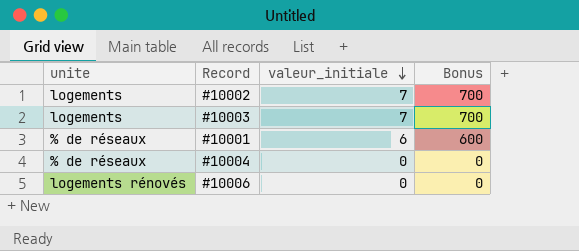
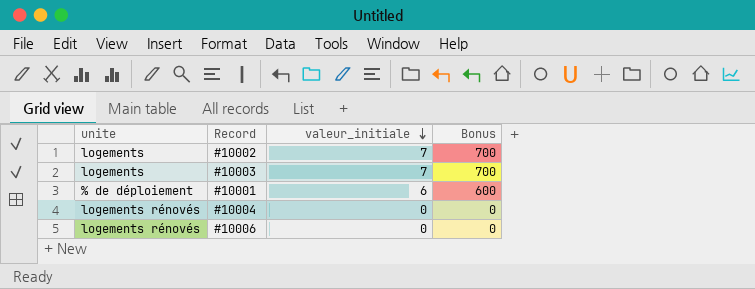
#10001 | unite: % de réseaux -> % de déploiement
#10004 | unite: % de réseaux -> logements rénovés

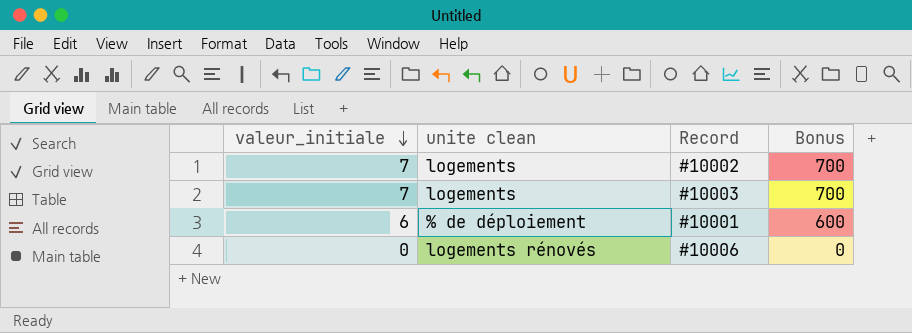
column valeur_initiale | position: 3 -> 1
column name: unite -> unite clean
row #10004: logements rénovés | 0 | 0 -> none

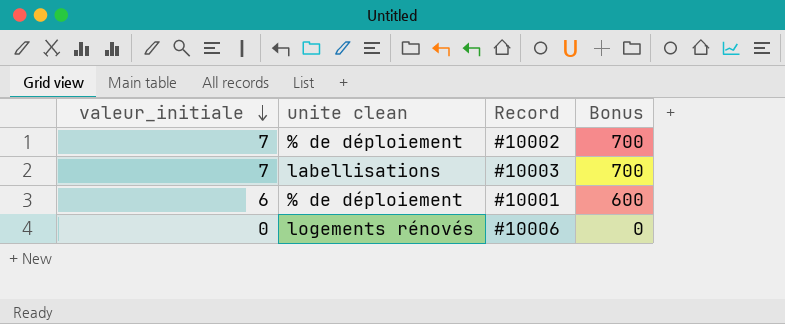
#10002 | unite clean: logements -> % de déploiement
#10003 | unite clean: logements -> labellisations

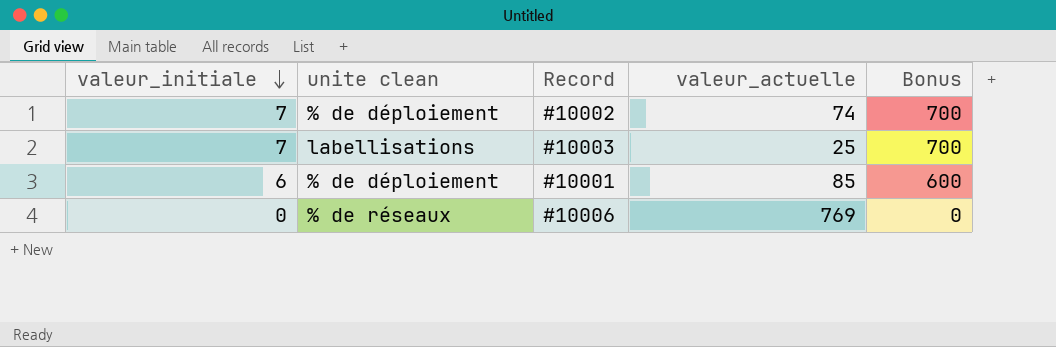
column valeur_actuelle | position: none -> 4
#10006 | unite clean: logements rénovés -> % de réseaux

